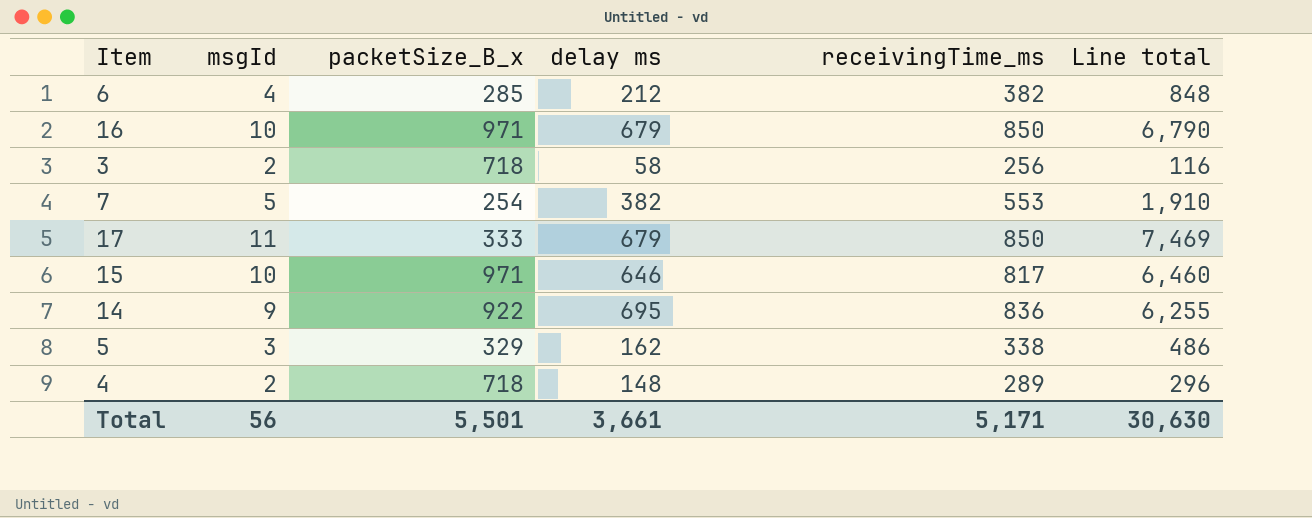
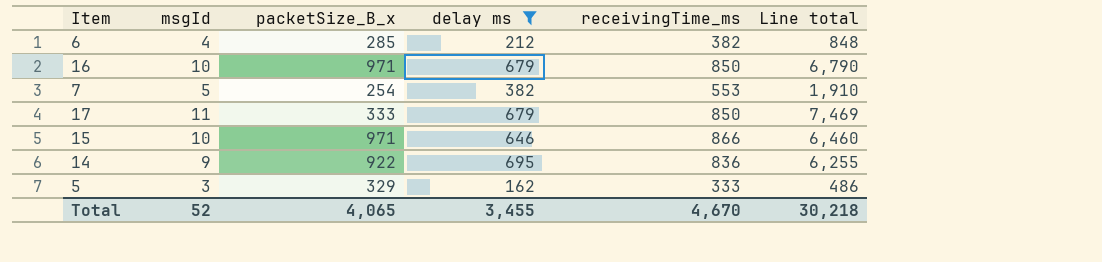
filter: none -> delay ms >= 162
15 | receivingTime_ms: 817 -> 866
5 | receivingTime_ms: 338 -> 333
Total | msgId: 56 -> 52
Total | packetSize_B_x: 5,501 -> 4,065
Total | delay ms: 3,661 -> 3,455
Total | receivingTime_ms: 5,171 -> 4,670
Total | Line total: 30,630 -> 30,218

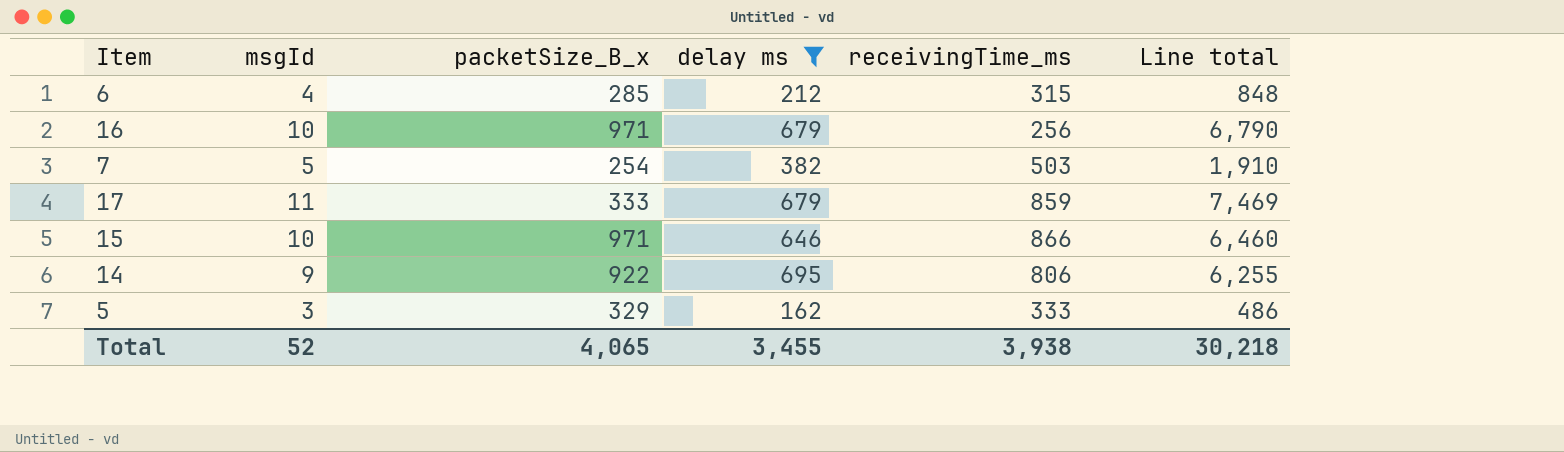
6 | receivingTime_ms: 382 -> 315
16 | receivingTime_ms: 850 -> 256
7 | receivingTime_ms: 553 -> 503
17 | receivingTime_ms: 850 -> 859
14 | receivingTime_ms: 836 -> 806
Total | receivingTime_ms: 4,670 -> 3,938

